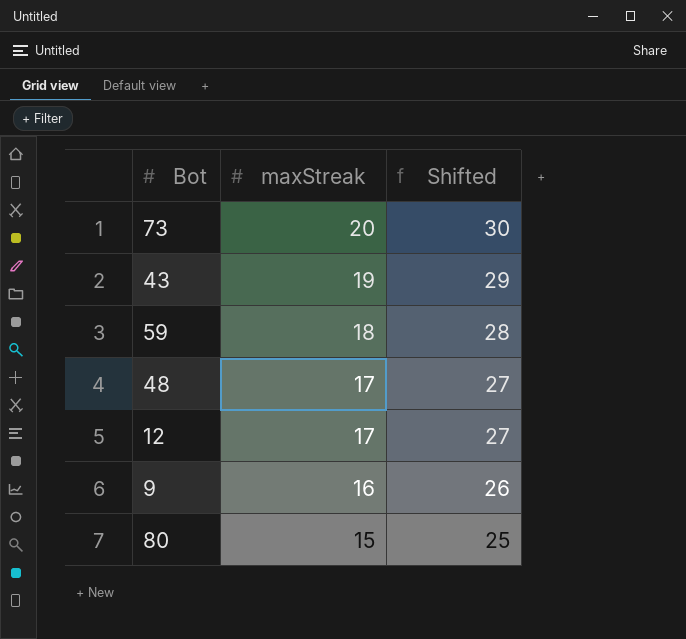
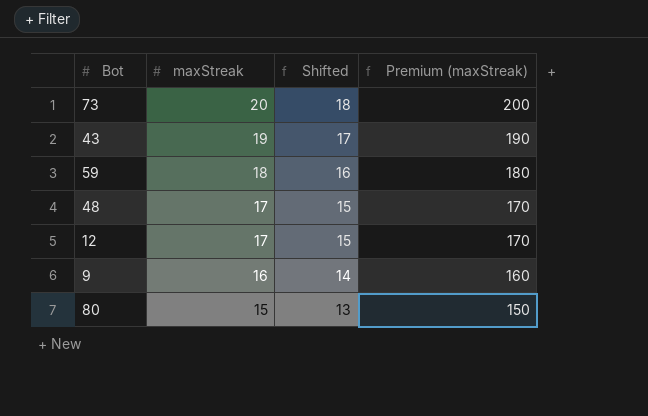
column Shifted | formula: [maxStreak] + 10 -> [maxStreak] - 2
column Premium (maxStreak) | formula: none -> [maxStreak] * 10

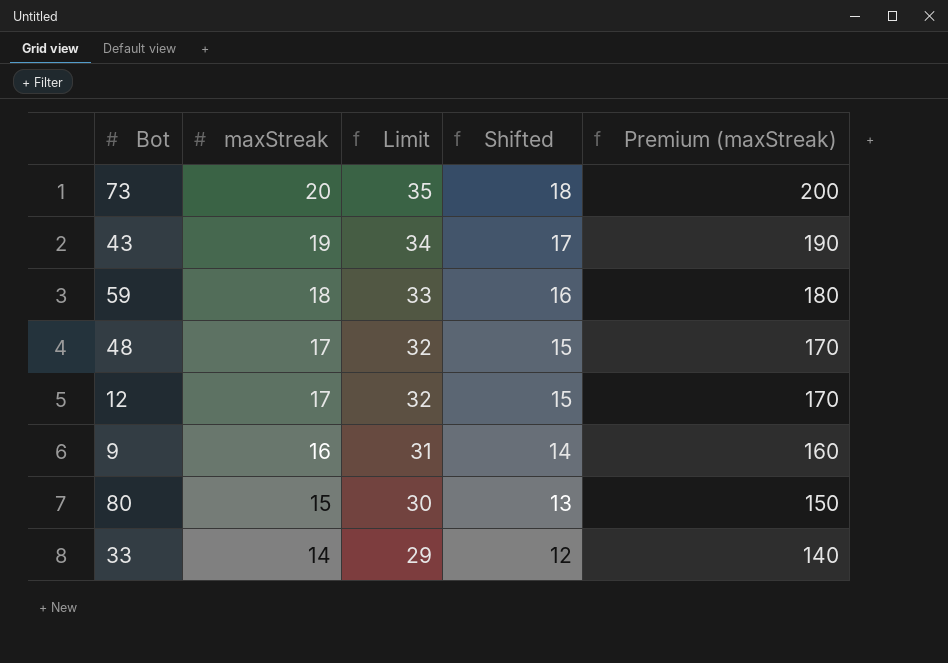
column Limit | formula: none -> [maxStreak] + 15
row 33: none -> 14 | 29 | 12 | 140

